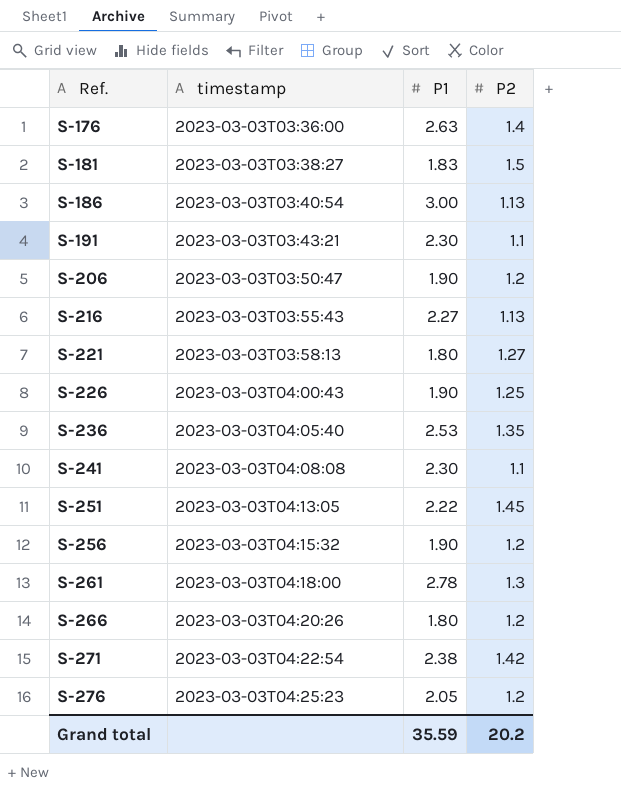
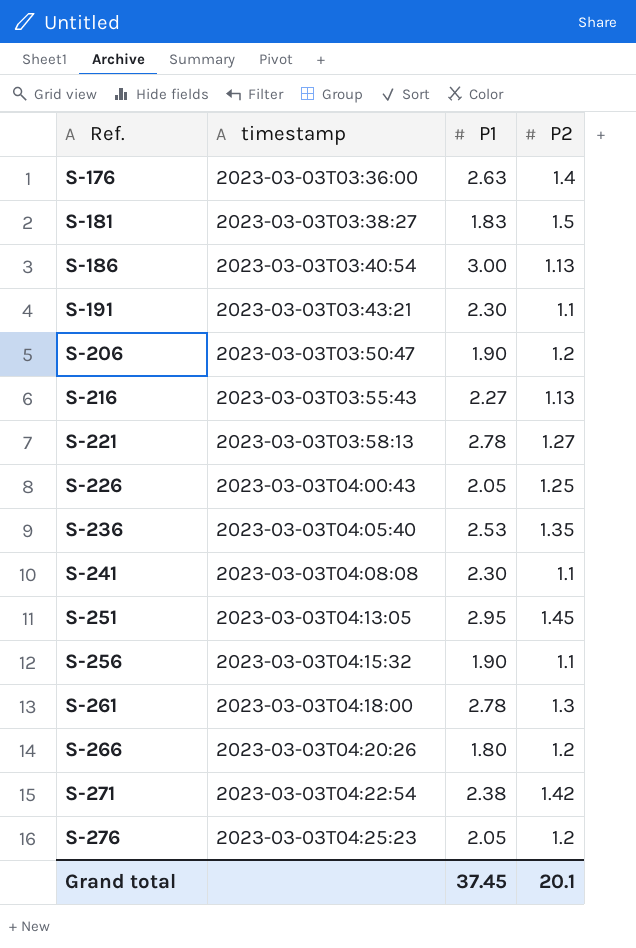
S-221 | P1: 1.80 -> 2.78
S-226 | P1: 1.90 -> 2.05
S-251 | P1: 2.22 -> 2.95
S-256 | P2: 1.2 -> 1.1
Grand total | P1: 35.59 -> 37.45
Grand total | P2: 20.2 -> 20.1

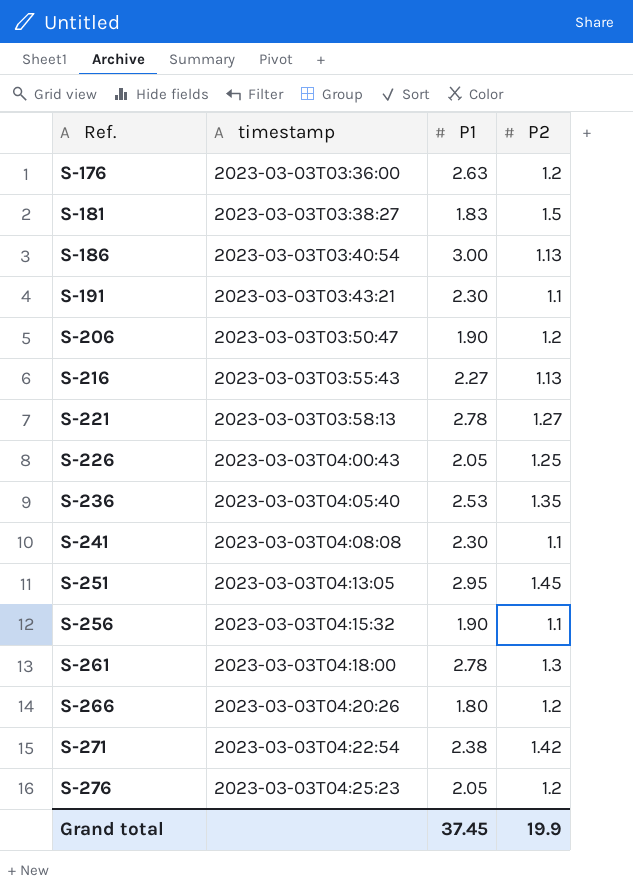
S-176 | P2: 1.4 -> 1.2
Grand total | P2: 20.1 -> 19.9

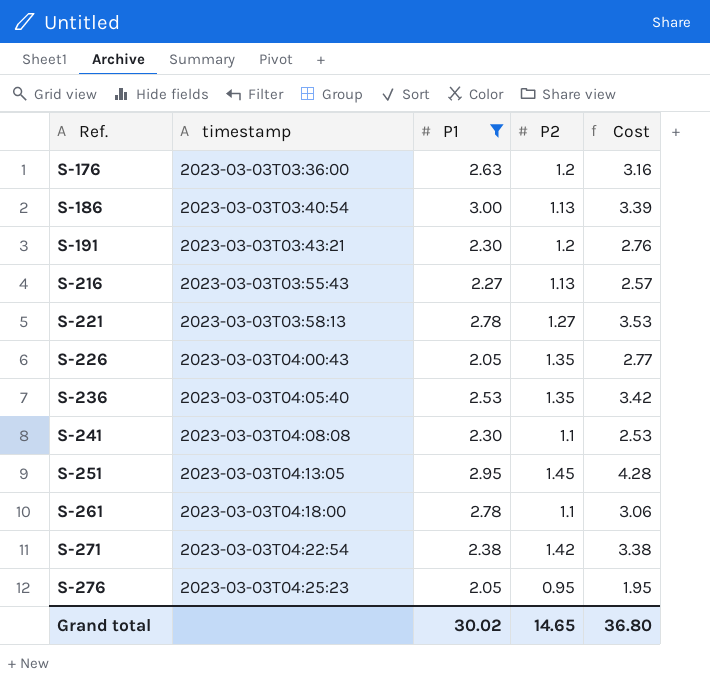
filter: none -> P1 >= 2.05
column Cost | formula: none -> [P1] * [P2]
S-191 | P2: 1.1 -> 1.2
S-226 | P2: 1.25 -> 1.35
S-261 | P2: 1.3 -> 1.1
S-276 | P2: 1.2 -> 0.95
Grand total | P1: 37.45 -> 30.02
Grand total | P2: 19.9 -> 14.65

